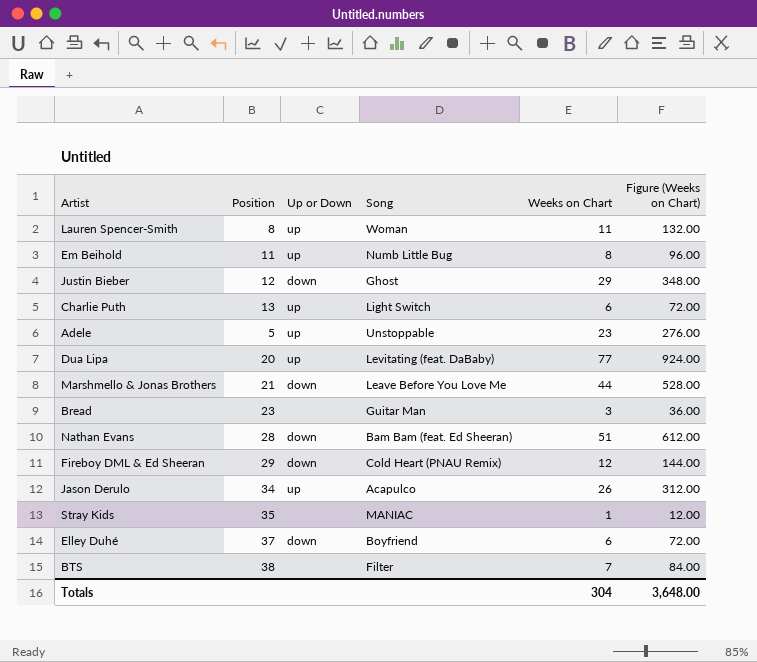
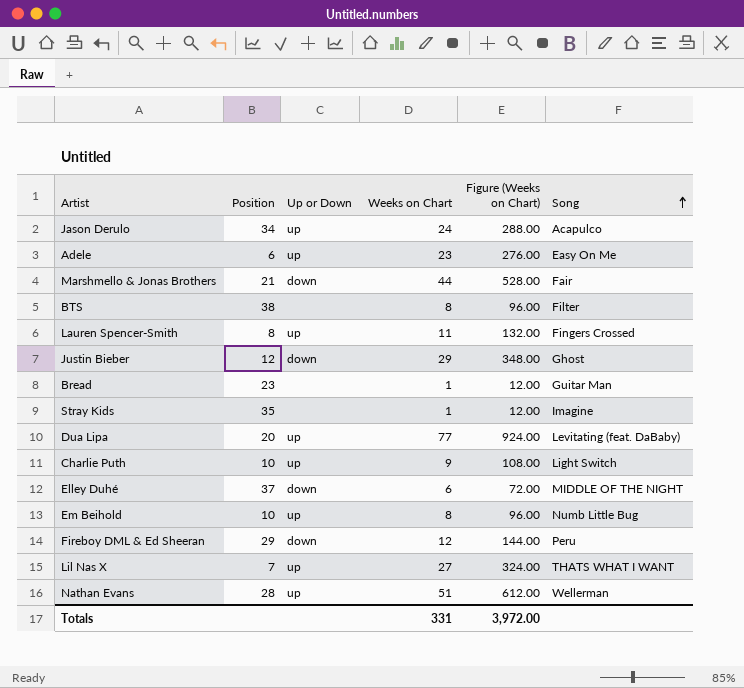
row order: none -> Song ascending
column Song | position: 4 -> 6
Jason Derulo | Weeks on Chart: 26 -> 24
Jason Derulo | Figure (Weeks on Chart): 312.00 -> 288.00
Adele | Position: 5 -> 6
Adele | Song: Unstoppable -> Easy On Me
Marshmello & Jonas Brothers | Song: Leave Before You Love Me -> Fair
BTS | Weeks on Chart: 7 -> 8
BTS | Figure (Weeks on Chart): 84.00 -> 96.00
Lauren Spencer-Smith | Song: Woman -> Fingers Crossed
Bread | Weeks on Chart: 3 -> 1
Bread | Figure (Weeks on Chart): 36.00 -> 12.00
Stray Kids | Song: MANIAC -> Imagine
Charlie Puth | Position: 13 -> 10
Charlie Puth | Weeks on Chart: 6 -> 9
Charlie Puth | Figure (Weeks on Chart): 72.00 -> 108.00
Elley Duhé | Song: Boyfriend -> MIDDLE OF THE NIGHT
Em Beihold | Position: 11 -> 10
Fireboy DML & Ed Sheeran | Song: Cold Heart (PNAU Remix) -> Peru
row Lil Nas X: none -> 7 | up | 27 | 324.00 | THATS WHAT I WANT
Nathan Evans | Up or Down: down -> up
Nathan Evans | Song: Bam Bam (feat. Ed Sheeran) -> Wellerman
Totals | Weeks on Chart: 304 -> 331
Totals | Figure (Weeks on Chart): 3,648.00 -> 3,972.00

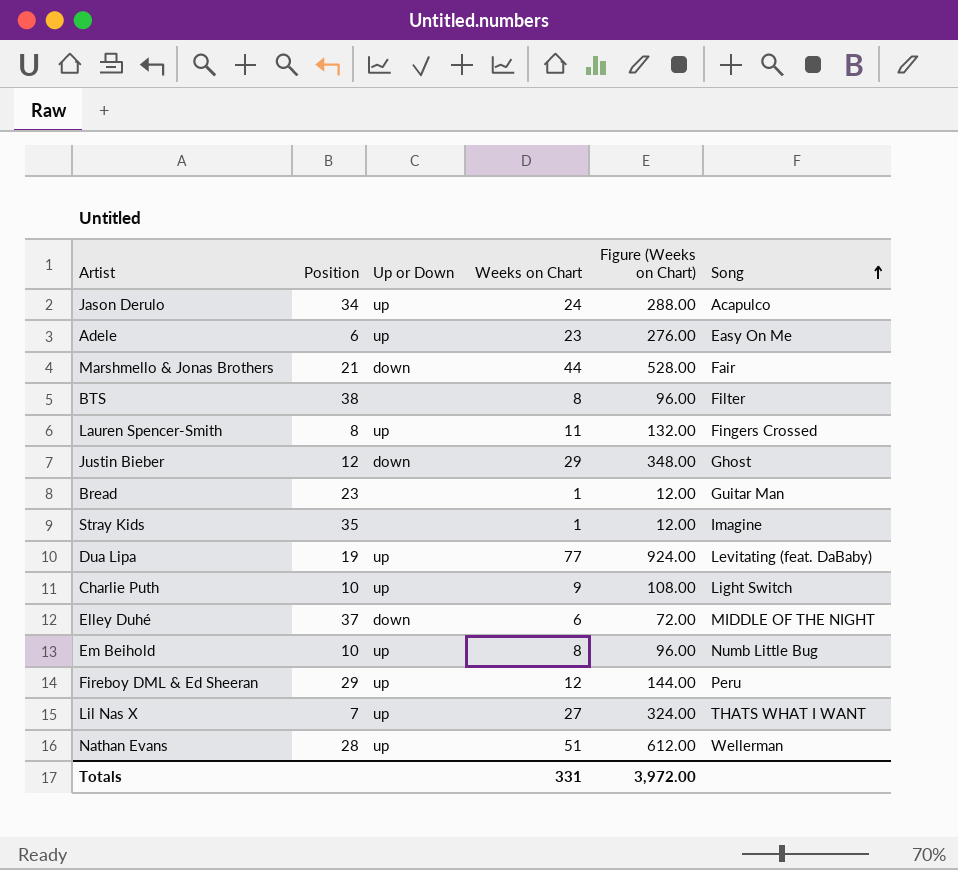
Dua Lipa | Position: 20 -> 19
Fireboy DML & Ed Sheeran | Up or Down: down -> up

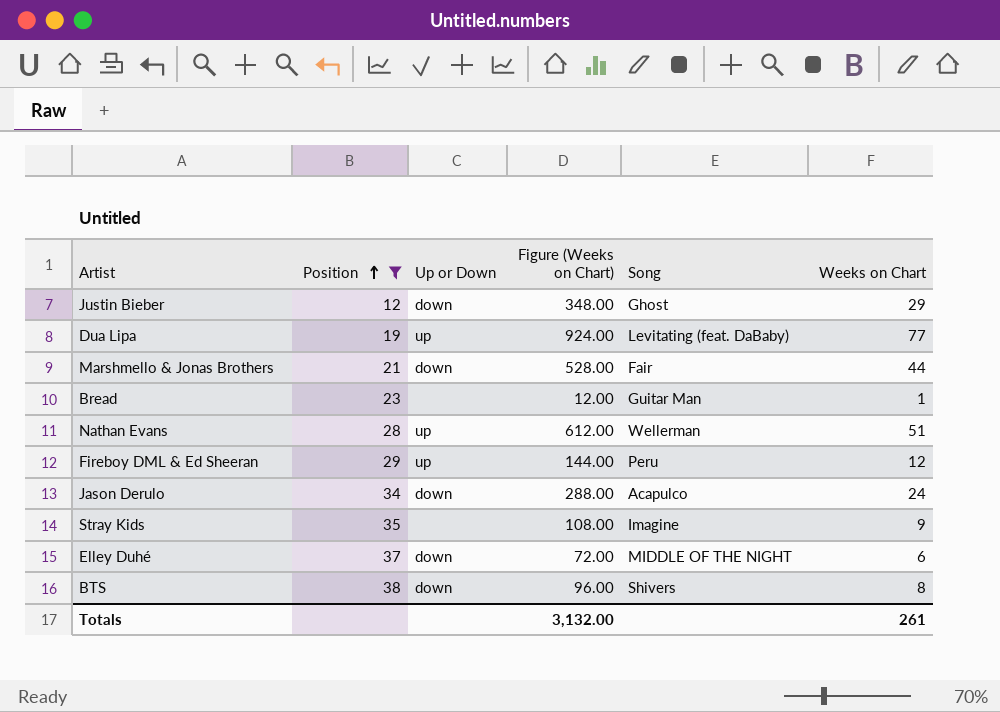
filter: none -> Position >= 12
row order: Song ascending -> Position ascending
column Weeks on Chart | position: 4 -> 6
Jason Derulo | Up or Down: up -> down
Stray Kids | Figure (Weeks on Chart): 12.00 -> 108.00
Stray Kids | Weeks on Chart: 1 -> 9
BTS | Up or Down: none -> down
BTS | Song: Filter -> Shivers
Totals | Figure (Weeks on Chart): 3,972.00 -> 3,132.00
Totals | Weeks on Chart: 331 -> 261

